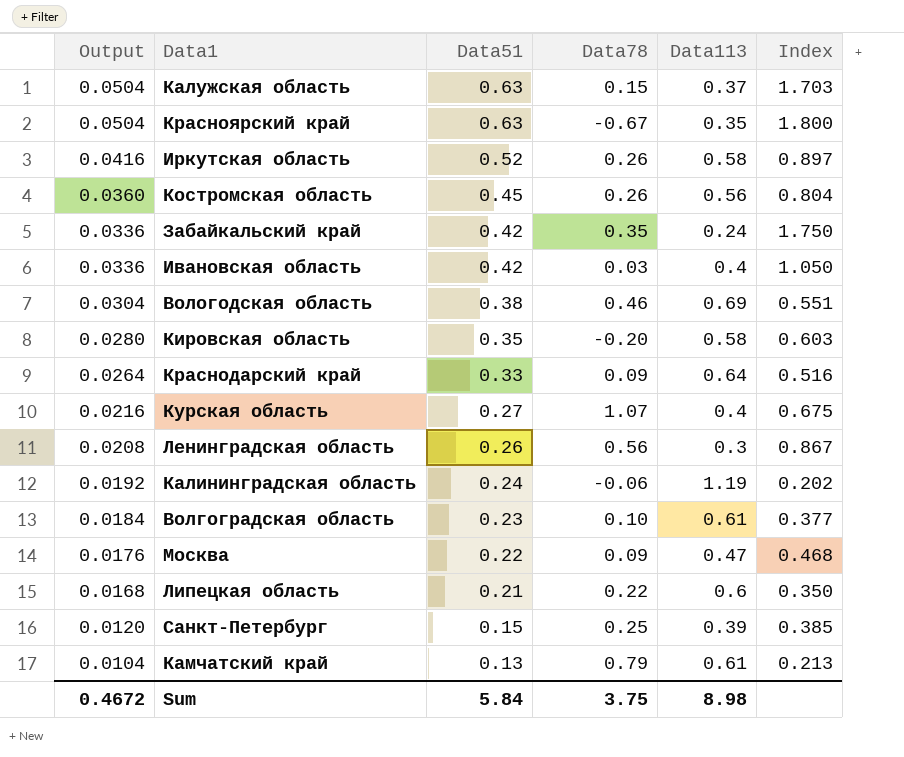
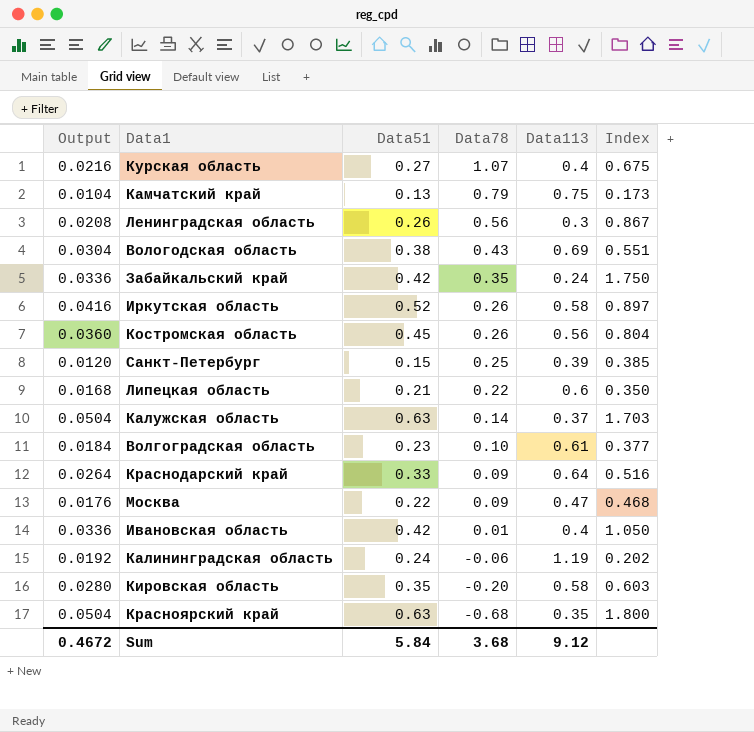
row order: Output descending -> Data78 descending
Камчатский край | Data113: 0.61 -> 0.75
Камчатский край | Index: 0.213 -> 0.173
Вологодская область | Data78: 0.46 -> 0.43
Калужская область | Data78: 0.15 -> 0.14
Ивановская область | Data78: 0.03 -> 0.01
Красноярский край | Data78: -0.67 -> -0.68
Sum | Data78: 3.75 -> 3.68
Sum | Data113: 8.98 -> 9.12

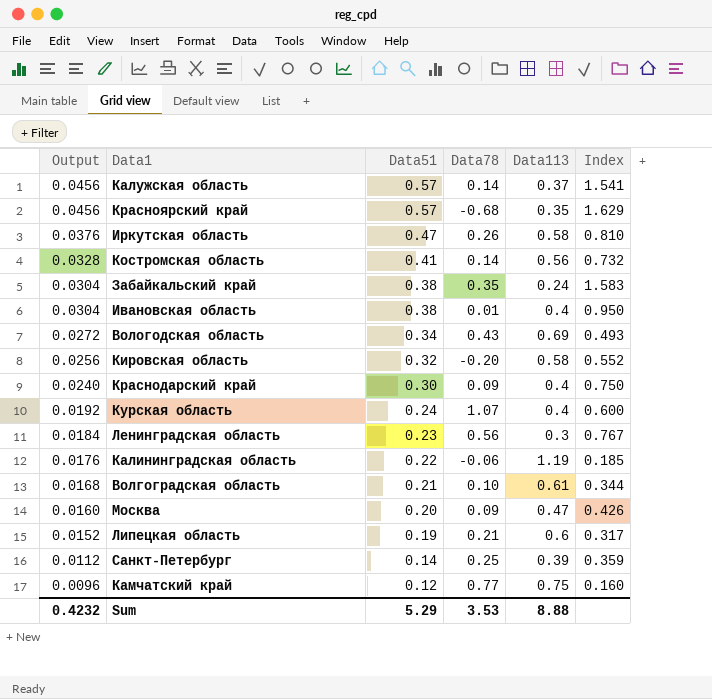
row order: Data78 descending -> Output descending
Калужская область | Output: 0.0504 -> 0.0456
Калужская область | Data51: 0.63 -> 0.57
Калужская область | Index: 1.703 -> 1.541
Красноярский край | Output: 0.0504 -> 0.0456
Красноярский край | Data51: 0.63 -> 0.57
Красноярский край | Index: 1.800 -> 1.629
Иркутская область | Output: 0.0416 -> 0.0376
Иркутская область | Data51: 0.52 -> 0.47
Иркутская область | Index: 0.897 -> 0.810
Костромская область | Output: 0.0360 -> 0.0328
Костромская область | Data51: 0.45 -> 0.41
Костромская область | Data78: 0.26 -> 0.14
Костромская область | Index: 0.804 -> 0.732
Забайкальский край | Output: 0.0336 -> 0.0304
Забайкальский край | Data51: 0.42 -> 0.38
Забайкальский край | Index: 1.750 -> 1.583
Ивановская область | Output: 0.0336 -> 0.0304
Ивановская область | Data51: 0.42 -> 0.38
Ивановская область | Index: 1.050 -> 0.950
Вологодская область | Output: 0.0304 -> 0.0272
Вологодская область | Data51: 0.38 -> 0.34
Вологодская область | Index: 0.551 -> 0.493
Кировская область | Output: 0.0280 -> 0.0256
Кировская область | Data51: 0.35 -> 0.32
Кировская область | Index: 0.603 -> 0.552
Краснодарский край | Output: 0.0264 -> 0.0240
Краснодарский край | Data51: 0.33 -> 0.30
Краснодарский край | Data113: 0.64 -> 0.4
Краснодарский край | Index: 0.516 -> 0.750
Курская область | Output: 0.0216 -> 0.0192
Курская область | Data51: 0.27 -> 0.24
Курская область | Index: 0.675 -> 0.600
Ленинградская область | Output: 0.0208 -> 0.0184
Ленинградская область | Data51: 0.26 -> 0.23
Ленинградская область | Index: 0.867 -> 0.767
Калининградская область | Output: 0.0192 -> 0.0176
Калининградская область | Data51: 0.24 -> 0.22
Калининградская область | Index: 0.202 -> 0.185
Волгоградская область | Output: 0.0184 -> 0.0168
Волгоградская область | Data51: 0.23 -> 0.21
Волгоградская область | Index: 0.377 -> 0.344
Москва | Output: 0.0176 -> 0.0160
Москва | Data51: 0.22 -> 0.20
Москва | Index: 0.468 -> 0.426
Липецкая область | Output: 0.0168 -> 0.0152
Липецкая область | Data51: 0.21 -> 0.19
Липецкая область | Data78: 0.22 -> 0.21
Липецкая область | Index: 0.350 -> 0.317
Санкт-Петербург | Output: 0.0120 -> 0.0112
Санкт-Петербург | Data51: 0.15 -> 0.14
Санкт-Петербург | Index: 0.385 -> 0.359
Камчатский край | Output: 0.0104 -> 0.0096
Камчатский край | Data51: 0.13 -> 0.12
Камчатский край | Data78: 0.79 -> 0.77
Камчатский край | Index: 0.173 -> 0.160
Sum | Output: 0.4672 -> 0.4232
Sum | Data51: 5.84 -> 5.29
Sum | Data78: 3.68 -> 3.53
Sum | Data113: 9.12 -> 8.88

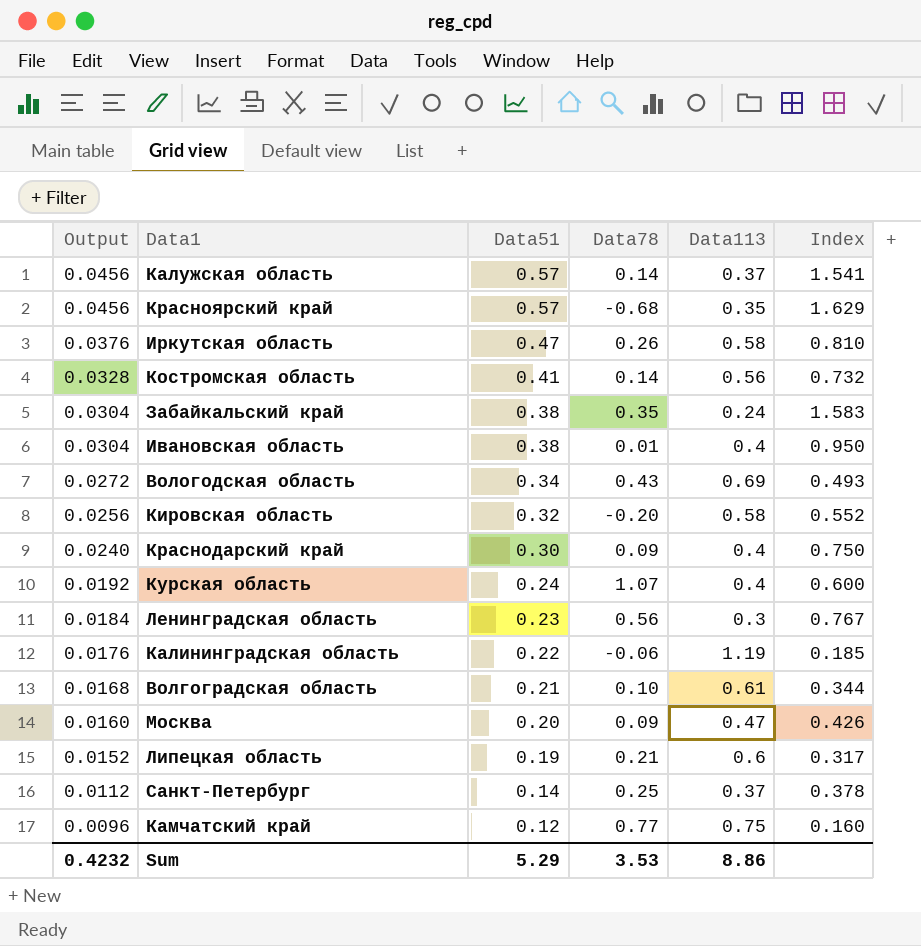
Санкт-Петербург | Data113: 0.39 -> 0.37
Санкт-Петербург | Index: 0.359 -> 0.378
Sum | Data113: 8.88 -> 8.86

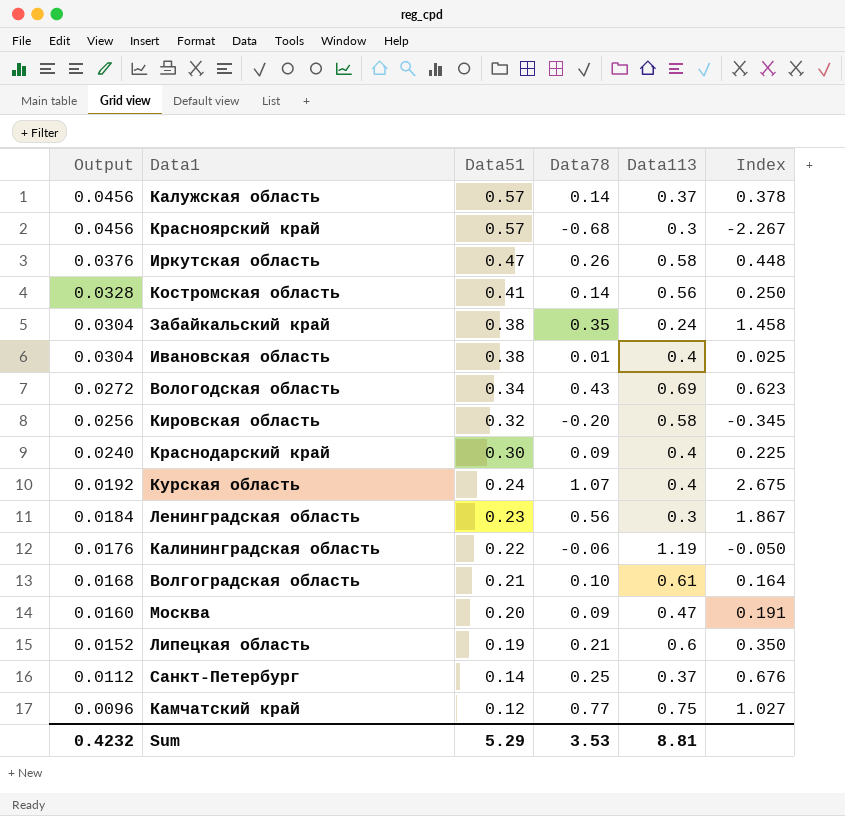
column Index | formula: [Data51] / [Data113] -> [Data78] / [Data113]
Красноярский край | Data113: 0.35 -> 0.3
Sum | Data113: 8.86 -> 8.81

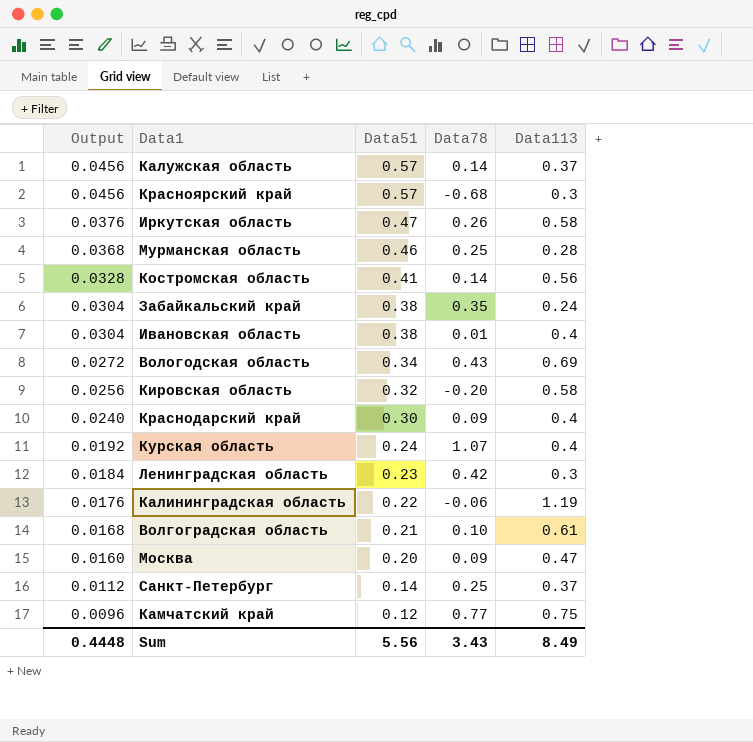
column Index | formula: [Data78] / [Data113] -> none
row Липецкая область: 0.0152 | 0.19 | 0.21 | 0.6 | 0.350 -> none
row Мурманская область: none -> 0.0368 | 0.46 | 0.25 | 0.28
Ленинградская область | Data78: 0.56 -> 0.42
Sum | Output: 0.4232 -> 0.4448
Sum | Data51: 5.29 -> 5.56
Sum | Data78: 3.53 -> 3.43
Sum | Data113: 8.81 -> 8.49

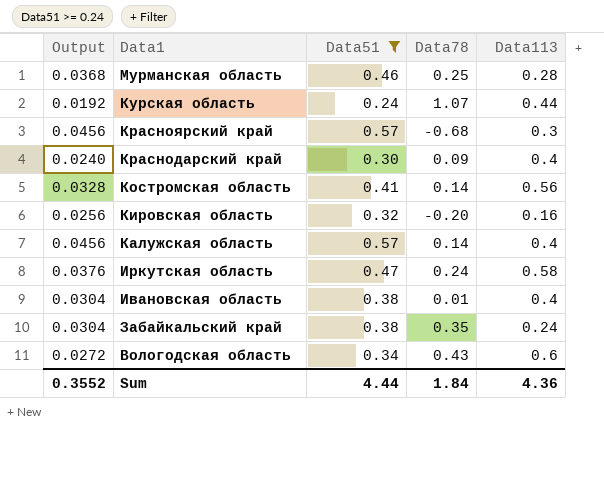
filter: none -> Data51 >= 0.24
row order: Output descending -> Data1 descending
Курская область | Data113: 0.4 -> 0.44
Кировская область | Data113: 0.58 -> 0.16
Калужская область | Data113: 0.37 -> 0.4
Иркутская область | Data78: 0.26 -> 0.24
Вологодская область | Data113: 0.69 -> 0.6
Sum | Output: 0.4448 -> 0.3552
Sum | Data51: 5.56 -> 4.44
Sum | Data78: 3.43 -> 1.84
Sum | Data113: 8.49 -> 4.36

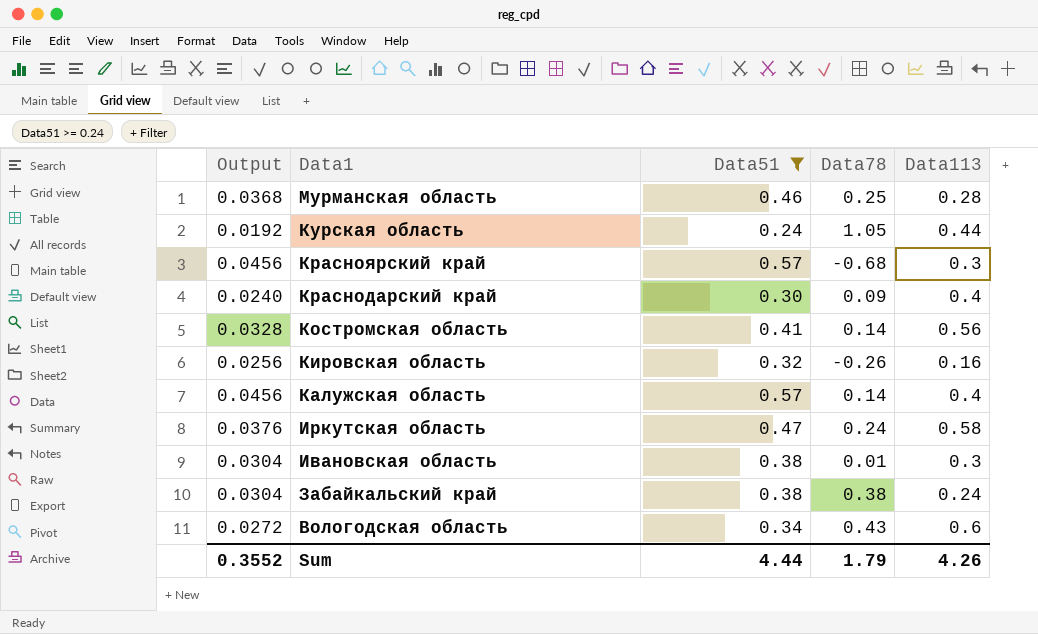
Курская область | Data78: 1.07 -> 1.05
Кировская область | Data78: -0.20 -> -0.26
Ивановская область | Data113: 0.4 -> 0.3
Забайкальский край | Data78: 0.35 -> 0.38
Sum | Data78: 1.84 -> 1.79
Sum | Data113: 4.36 -> 4.26

